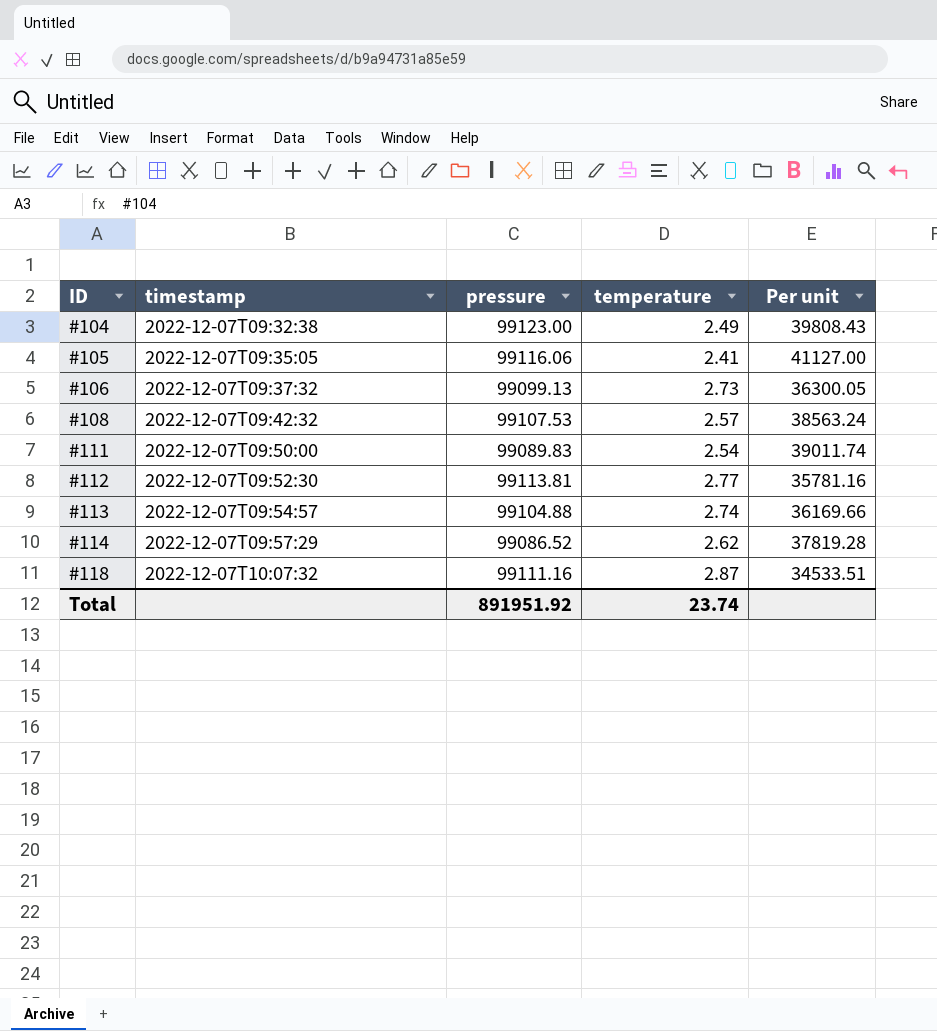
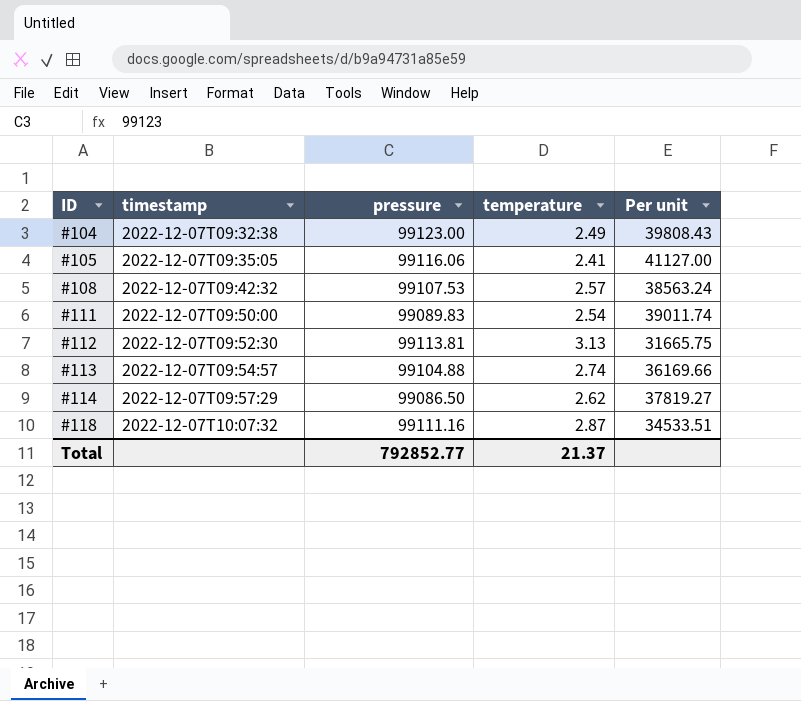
row #106: 2022-12-07T09:37:32 | 99099.13 | 2.73 | 36300.05 -> none
#112 | temperature: 2.77 -> 3.13
#112 | Per unit: 35781.16 -> 31665.75
#114 | pressure: 99086.52 -> 99086.50
#114 | Per unit: 37819.28 -> 37819.27
Total | pressure: 891951.92 -> 792852.77
Total | temperature: 23.74 -> 21.37

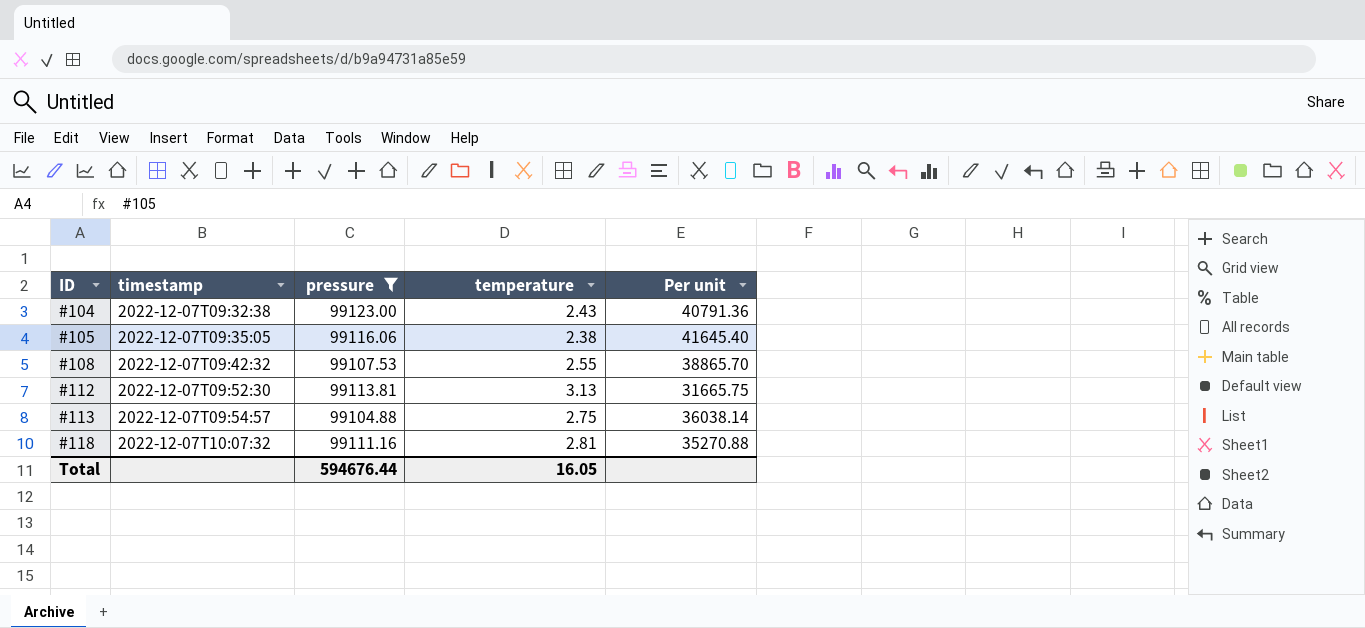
filter: none -> pressure >= 99104.88
#104 | temperature: 2.49 -> 2.43
#104 | Per unit: 39808.43 -> 40791.36
#105 | temperature: 2.41 -> 2.38
#105 | Per unit: 41127.00 -> 41645.40
#108 | temperature: 2.57 -> 2.55
#108 | Per unit: 38563.24 -> 38865.70
#113 | temperature: 2.74 -> 2.75
#113 | Per unit: 36169.66 -> 36038.14
#118 | temperature: 2.87 -> 2.81
#118 | Per unit: 34533.51 -> 35270.88
Total | pressure: 792852.77 -> 594676.44
Total | temperature: 21.37 -> 16.05

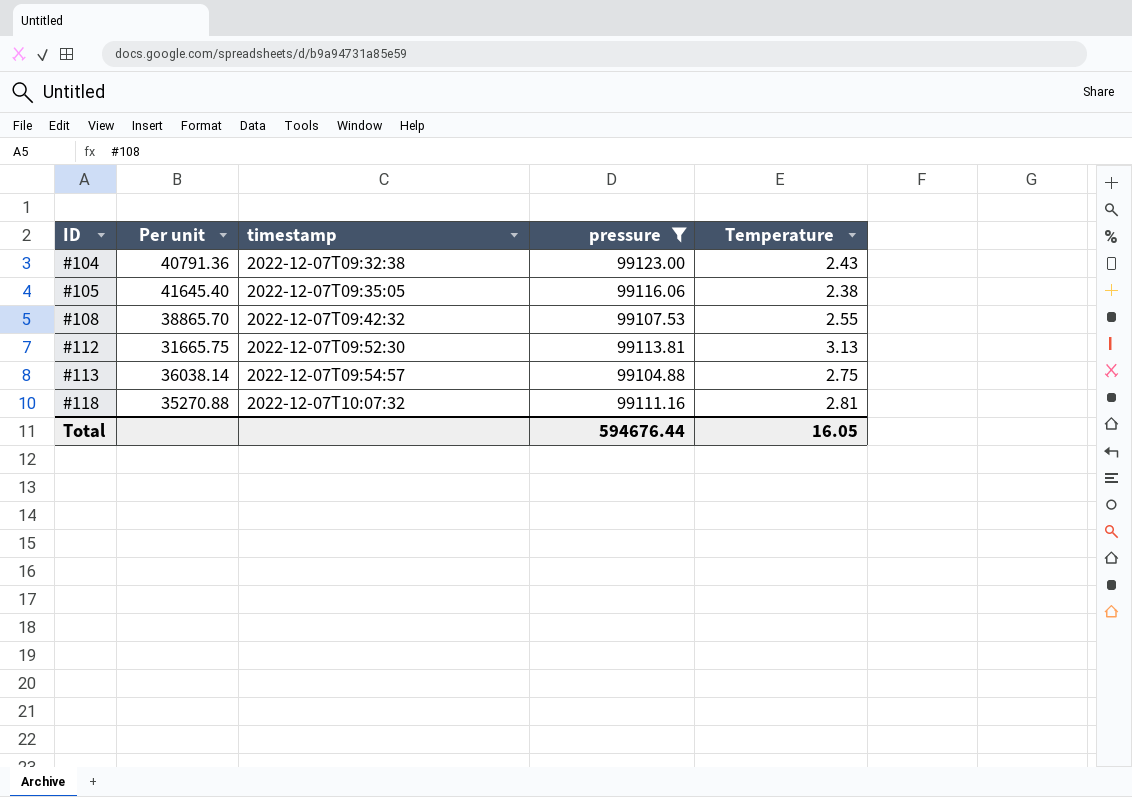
column Per unit | position: 5 -> 2
column name: temperature -> Temperature

